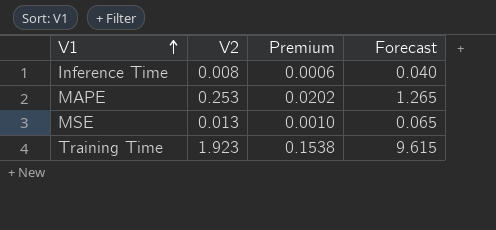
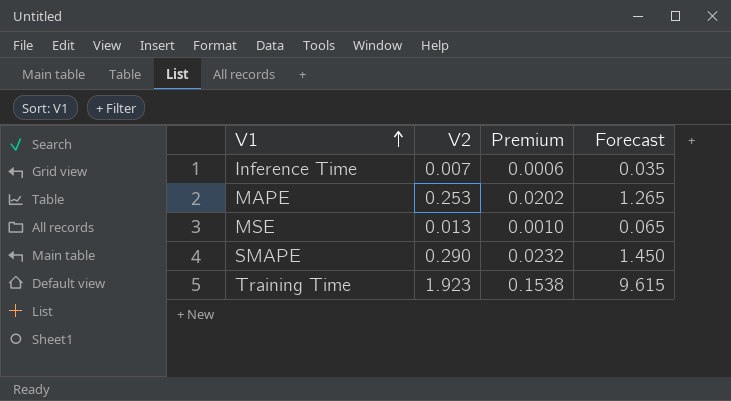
Inference Time | V2: 0.008 -> 0.007
Inference Time | Forecast: 0.040 -> 0.035
row SMAPE: none -> 0.290 | 0.0232 | 1.450

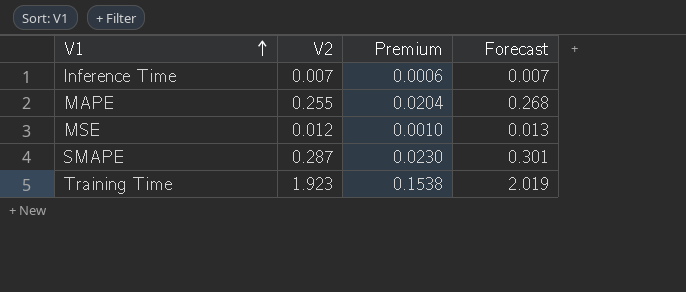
column Forecast | formula: [V2] * 5 -> [V2] * 1.05
MAPE | V2: 0.253 -> 0.255
MAPE | Premium: 0.0202 -> 0.0204
MSE | V2: 0.013 -> 0.012
SMAPE | V2: 0.290 -> 0.287
SMAPE | Premium: 0.0232 -> 0.0230

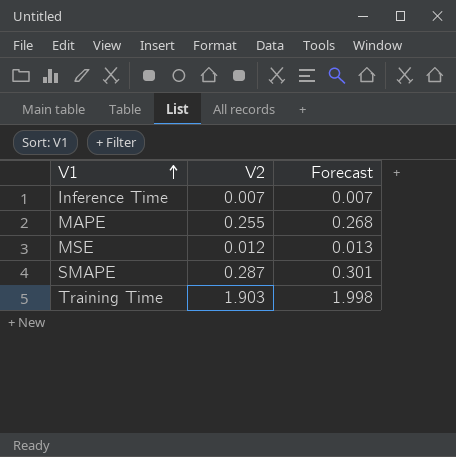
column Premium | formula: [V2] * 0.08 -> none
Training Time | V2: 1.923 -> 1.903
Training Time | Forecast: 2.019 -> 1.998

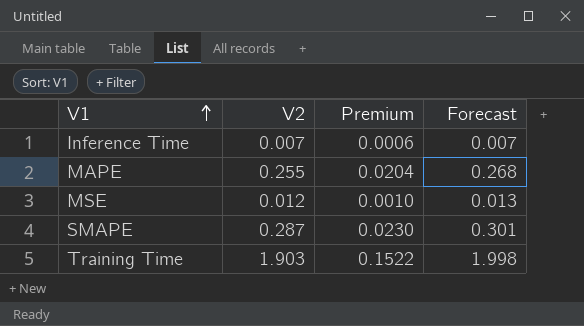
column Premium | formula: none -> [V2] * 0.08

